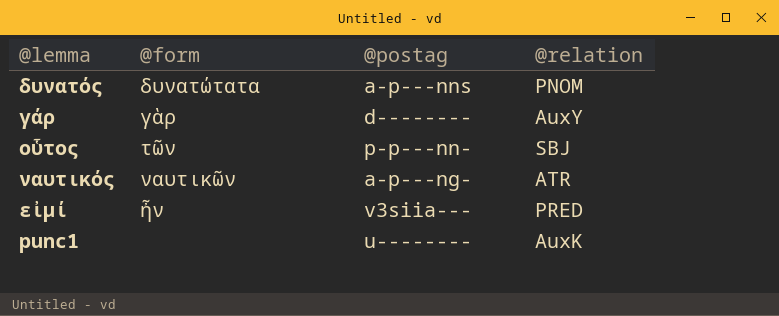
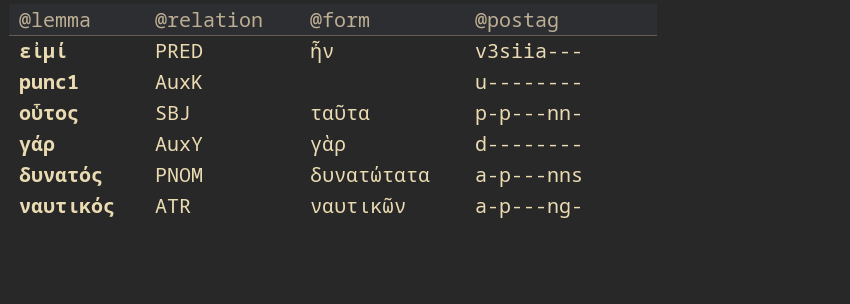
row order: none -> @postag descending
column @relation | position: 4 -> 2
οὗτος | @form: τῶν -> ταῦτα

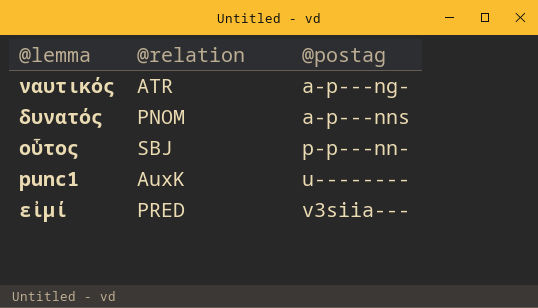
row order: @postag descending -> @postag ascending
column @form | position: 3 -> none
row γάρ: AuxY | γὰρ | d-------- -> none

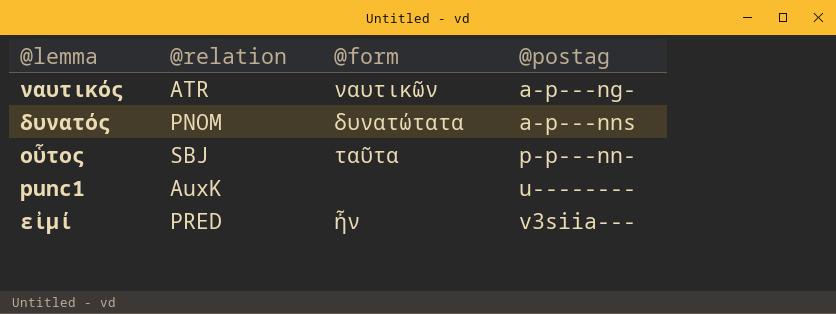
column @form | position: none -> 3

